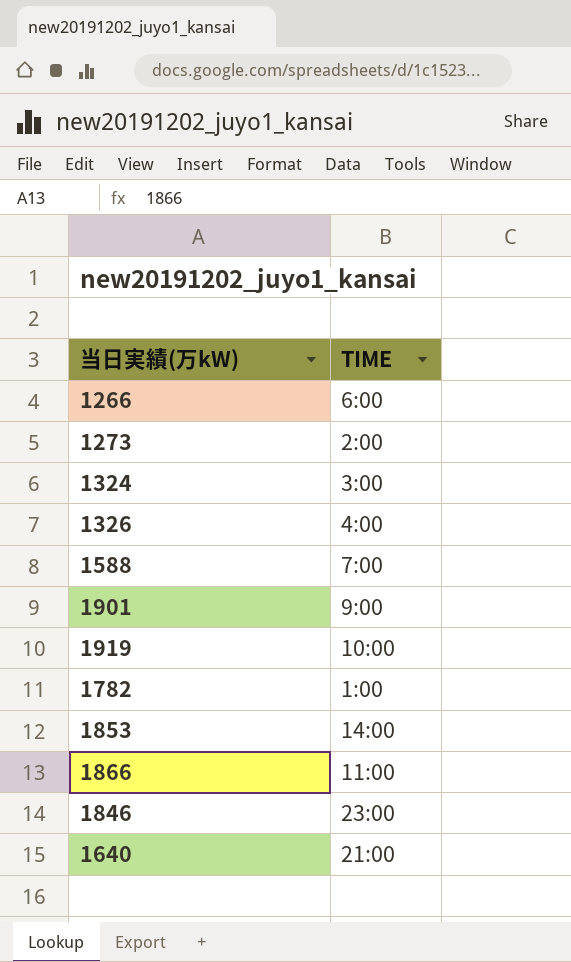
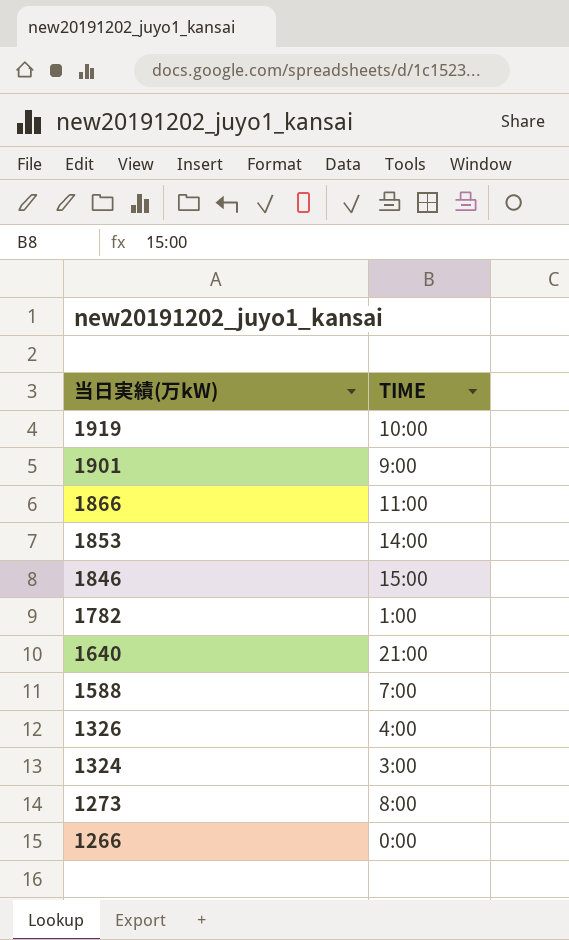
row order: none -> 当日実績(万kW) descending
1846 | TIME: 23:00 -> 15:00
1273 | TIME: 2:00 -> 8:00
1266 | TIME: 6:00 -> 0:00

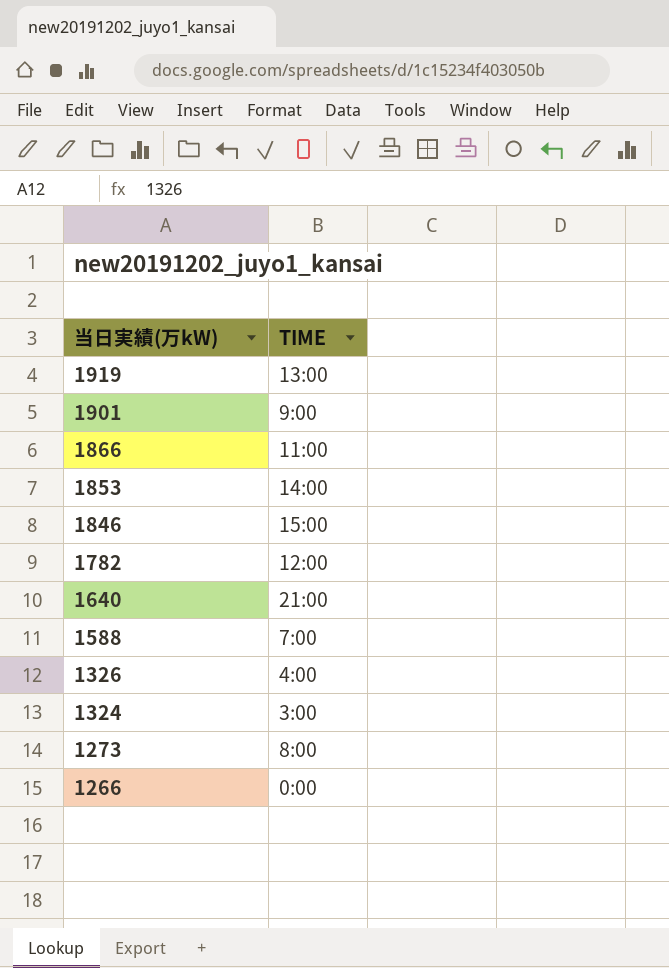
1919 | TIME: 10:00 -> 13:00
1782 | TIME: 1:00 -> 12:00

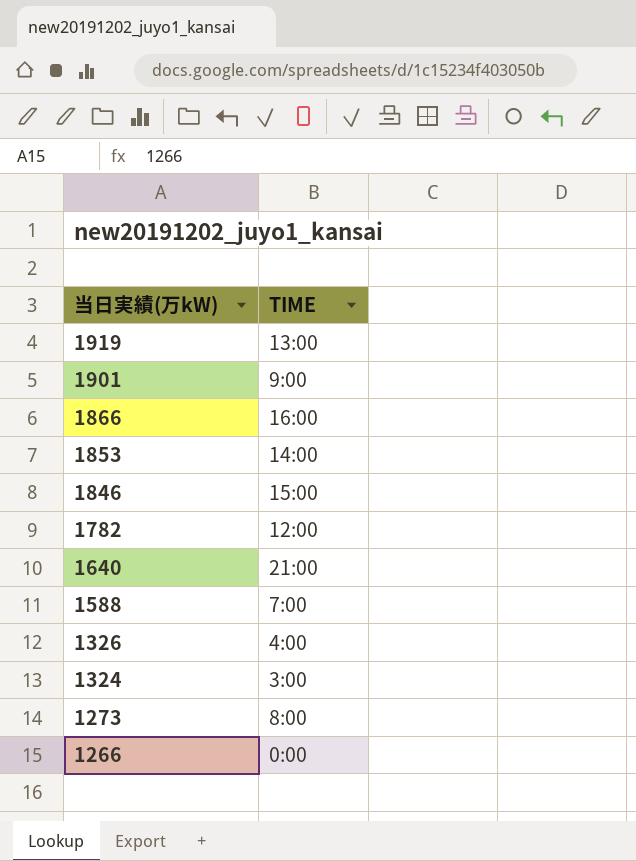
1866 | TIME: 11:00 -> 16:00

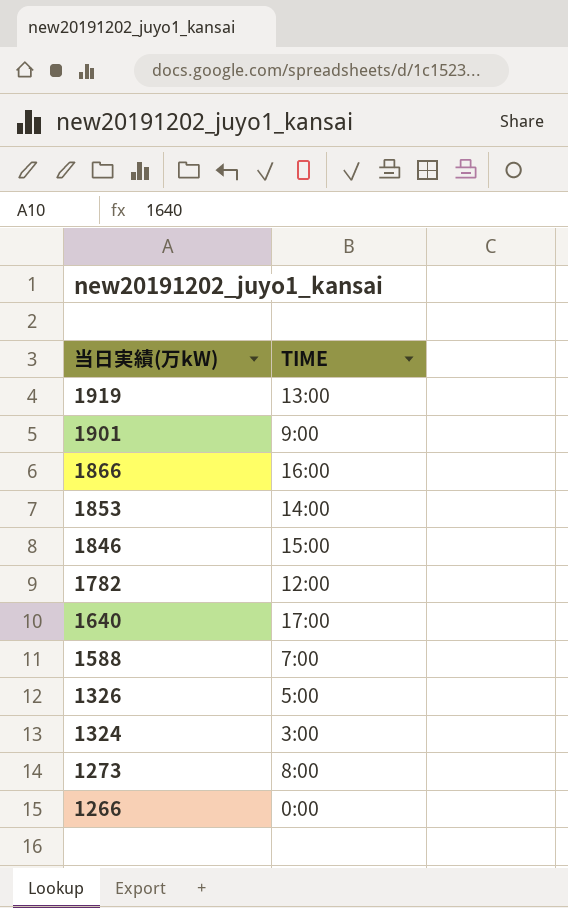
1640 | TIME: 21:00 -> 17:00
1326 | TIME: 4:00 -> 5:00

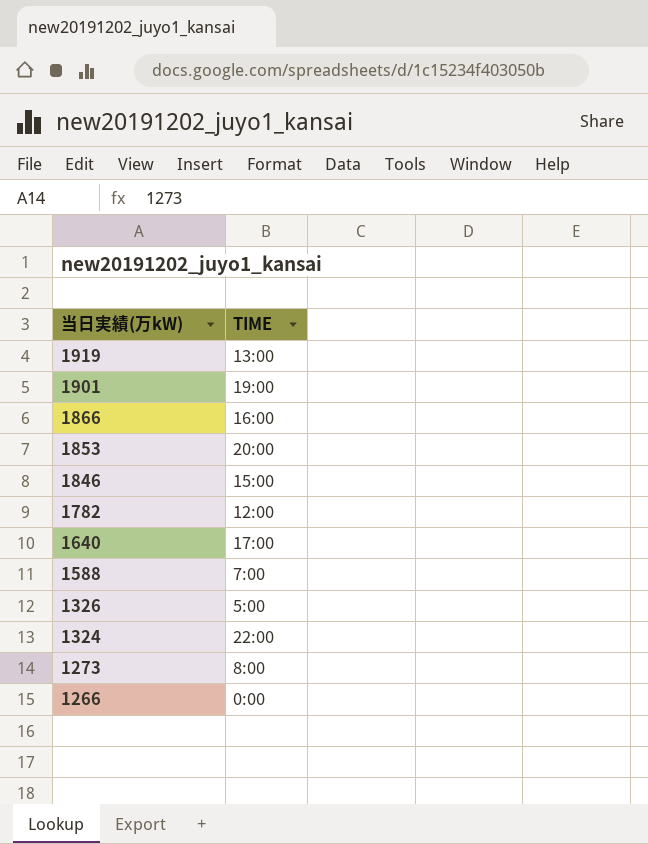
1901 | TIME: 9:00 -> 19:00
1853 | TIME: 14:00 -> 20:00
1324 | TIME: 3:00 -> 22:00

